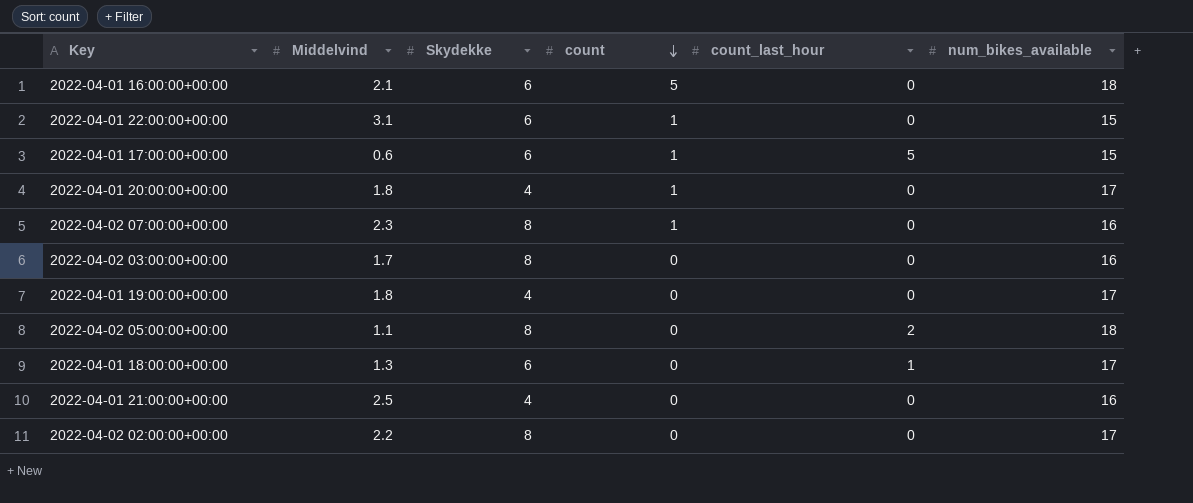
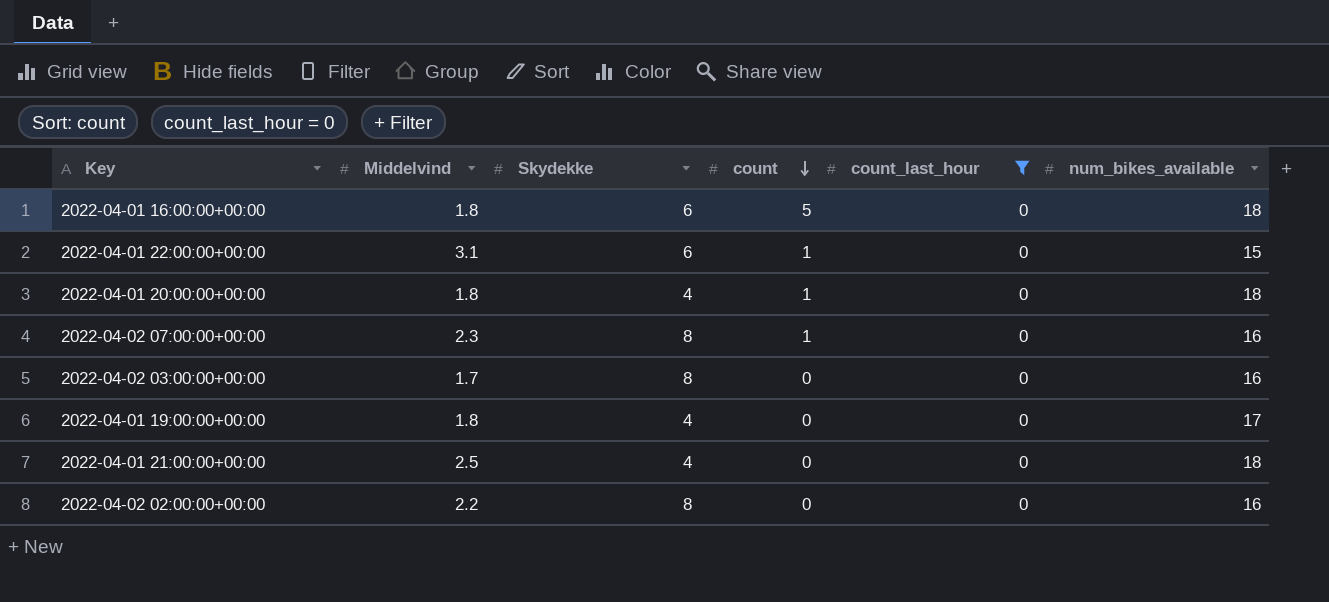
filter: none -> count_last_hour = 0
2022-04-01 16:00:00+00:00 | Middelvind: 2.1 -> 1.8
2022-04-01 20:00:00+00:00 | num_bikes_available: 17 -> 18
2022-04-01 21:00:00+00:00 | num_bikes_available: 16 -> 18
2022-04-02 02:00:00+00:00 | num_bikes_available: 17 -> 16

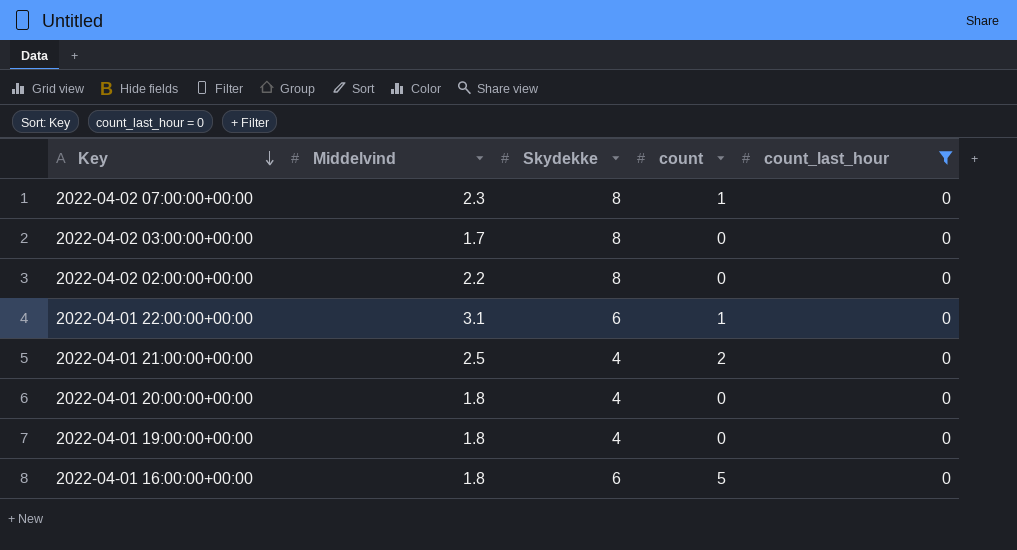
row order: count descending -> Key descending
column num_bikes_available | position: 6 -> none
2022-04-01 21:00:00+00:00 | count: 0 -> 2
2022-04-01 20:00:00+00:00 | count: 1 -> 0

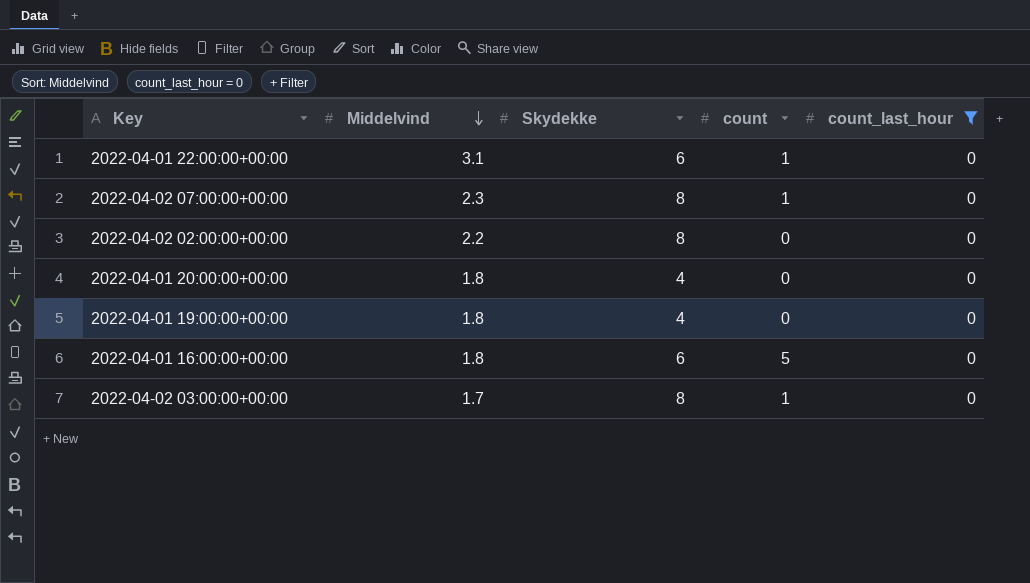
row order: Key descending -> Middelvind descending
row 2022-04-01 21:00:00+00:00: 2.5 | 4 | 2 | 0 -> none
2022-04-02 03:00:00+00:00 | count: 0 -> 1

